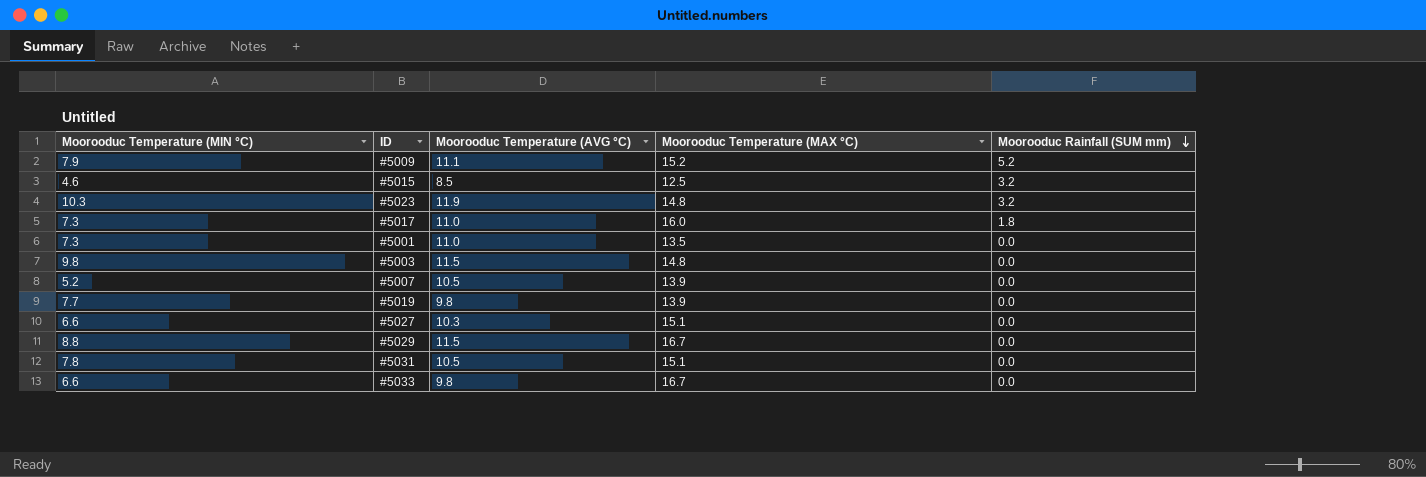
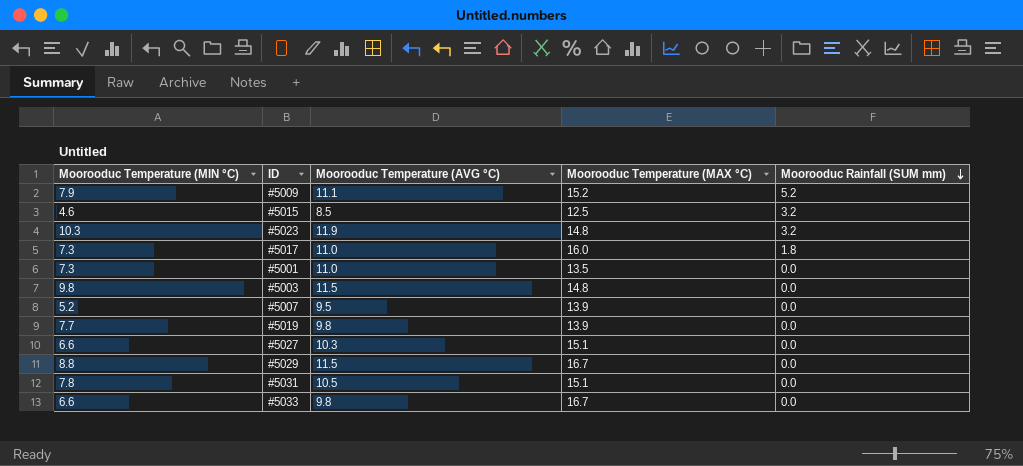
#5007 | Moorooduc Temperature (AVG °C): 10.5 -> 9.5

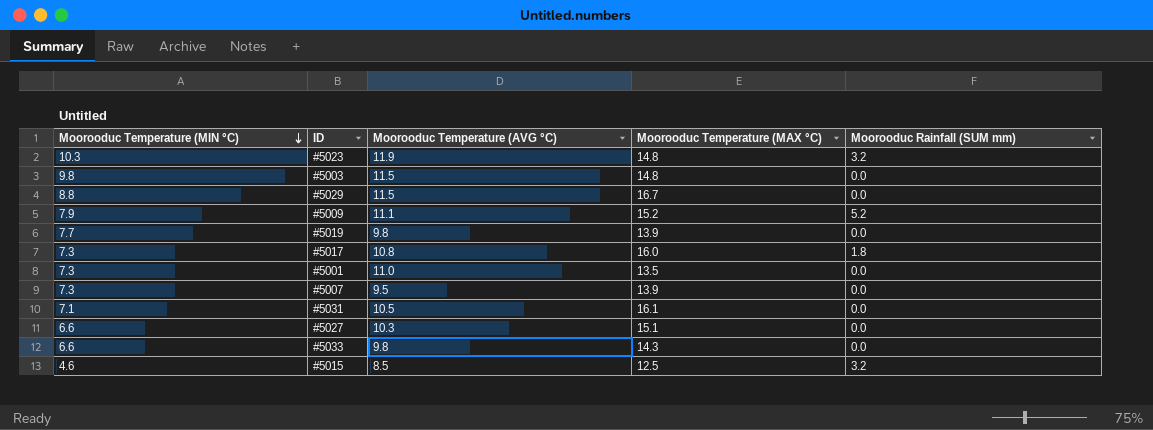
row order: Moorooduc Rainfall (SUM mm) descending -> Moorooduc Temperature (MIN °C) descending
#5017 | Moorooduc Temperature (AVG °C): 11.0 -> 10.8
#5007 | Moorooduc Temperature (MIN °C): 5.2 -> 7.3
#5031 | Moorooduc Temperature (MIN °C): 7.8 -> 7.1
#5031 | Moorooduc Temperature (MAX °C): 15.1 -> 16.1
#5033 | Moorooduc Temperature (MAX °C): 16.7 -> 14.3

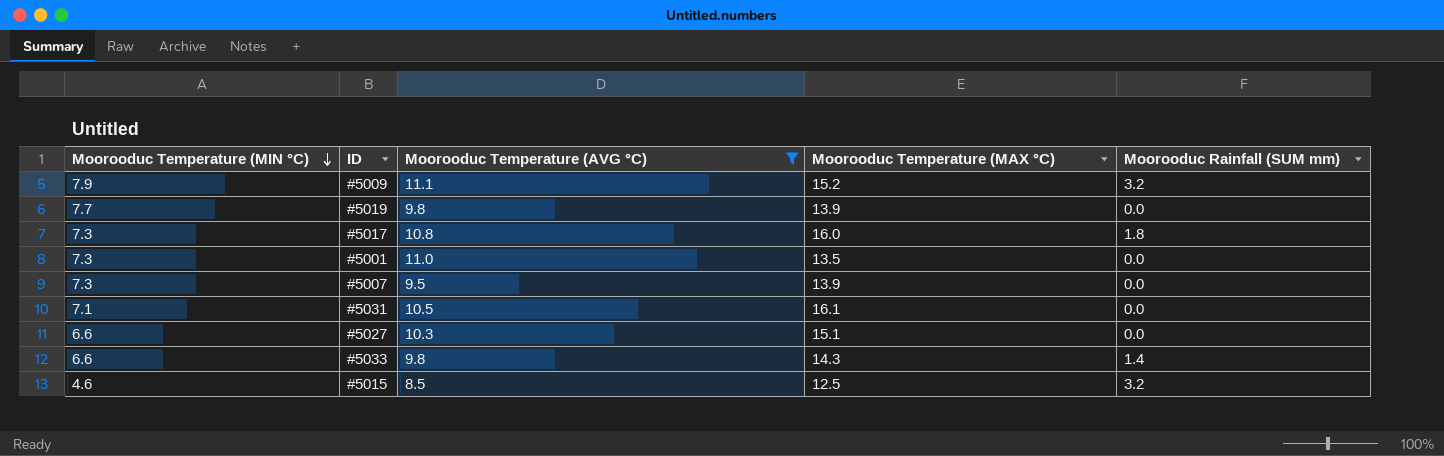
filter: none -> Moorooduc Temperature (AVG °C) <= 11.1
#5009 | Moorooduc Rainfall (SUM mm): 5.2 -> 3.2
#5033 | Moorooduc Rainfall (SUM mm): 0.0 -> 1.4

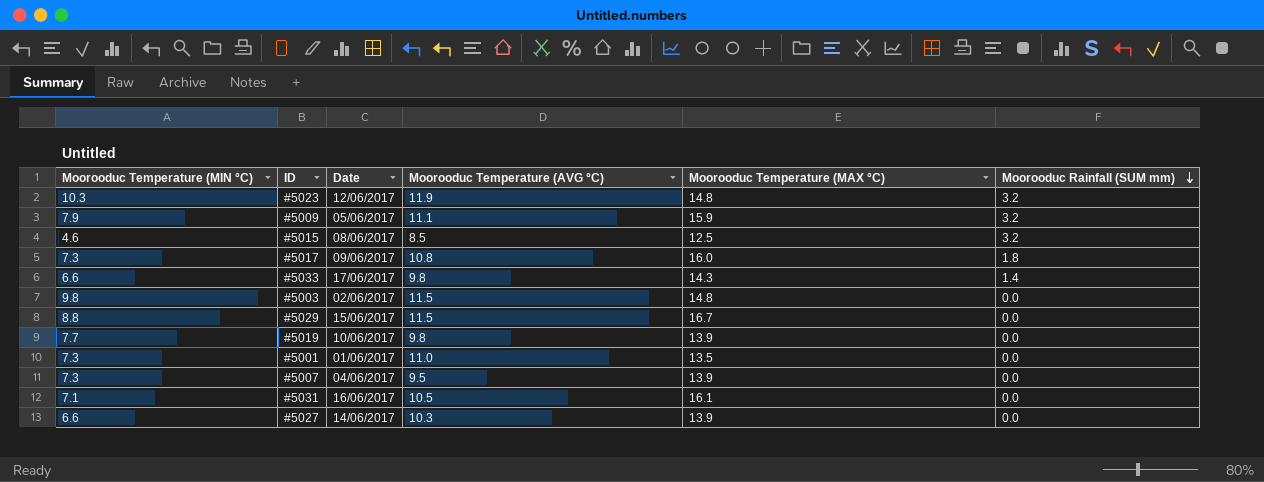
filter: Moorooduc Temperature (AVG °C) <= 11.1 -> none
row order: Moorooduc Temperature (MIN °C) descending -> Moorooduc Rainfall (SUM mm) descending
column Date | position: none -> 3
#5009 | Moorooduc Temperature (MAX °C): 15.2 -> 15.9
#5027 | Moorooduc Temperature (MAX °C): 15.1 -> 13.9

